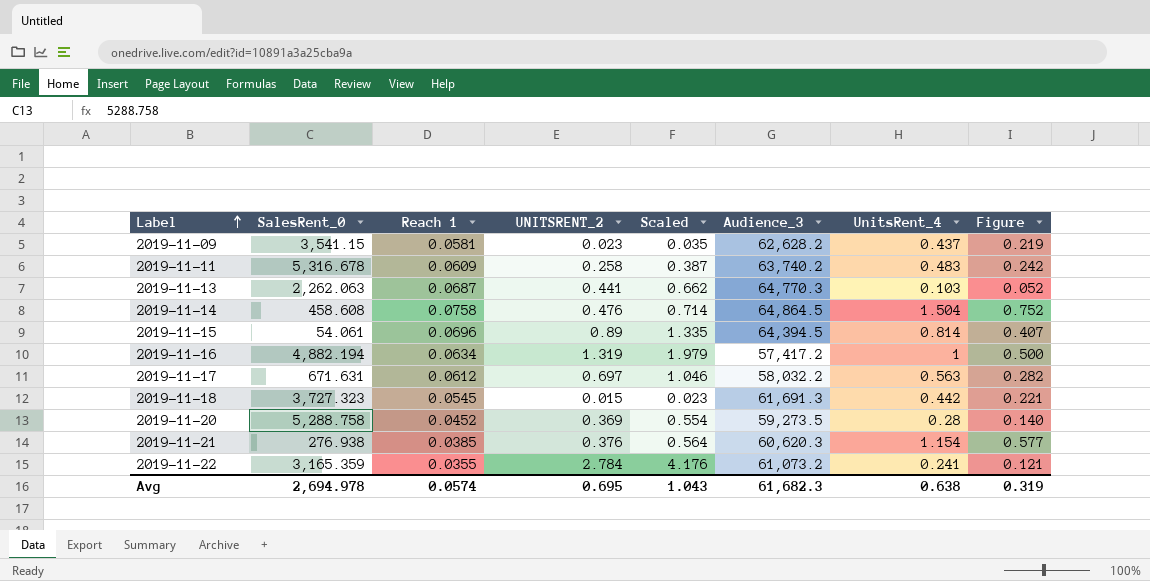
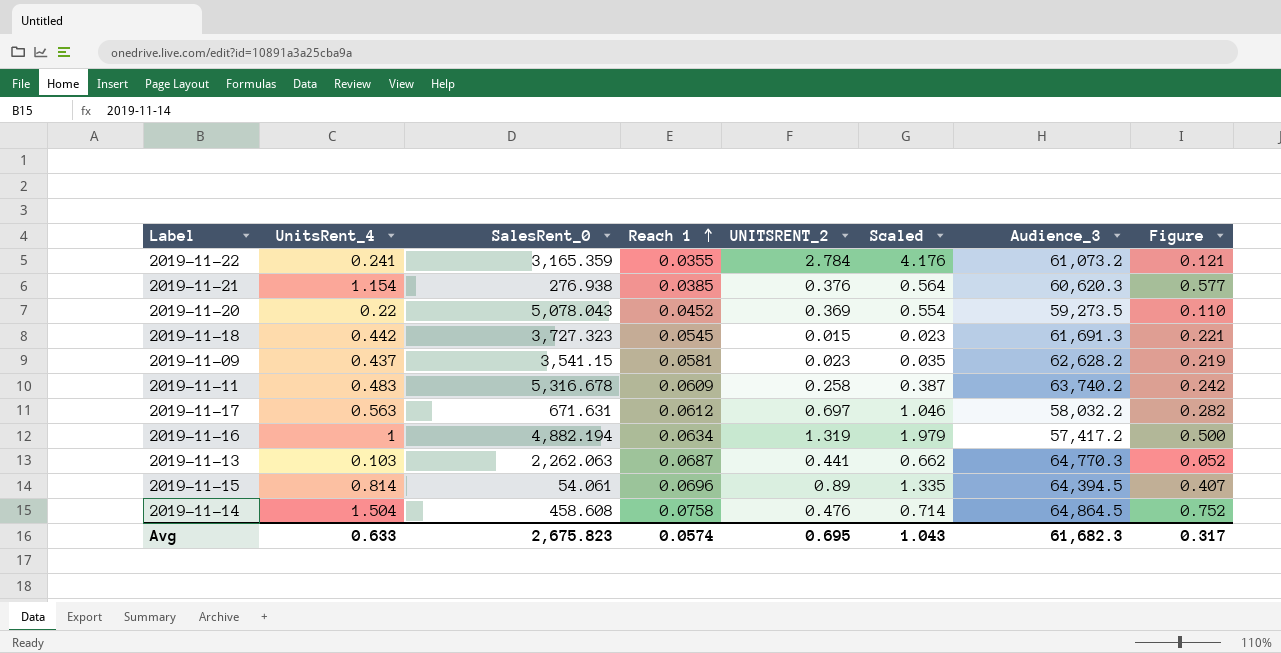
row order: Label ascending -> Reach 1 ascending
column UnitsRent_4 | position: 7 -> 2
2019-11-20 | UnitsRent_4: 0.28 -> 0.22
2019-11-20 | SalesRent_0: 5,288.758 -> 5,078.043
2019-11-20 | Figure: 0.140 -> 0.110
Avg | UnitsRent_4: 0.638 -> 0.633
Avg | SalesRent_0: 2,694.978 -> 2,675.823
Avg | Figure: 0.319 -> 0.317

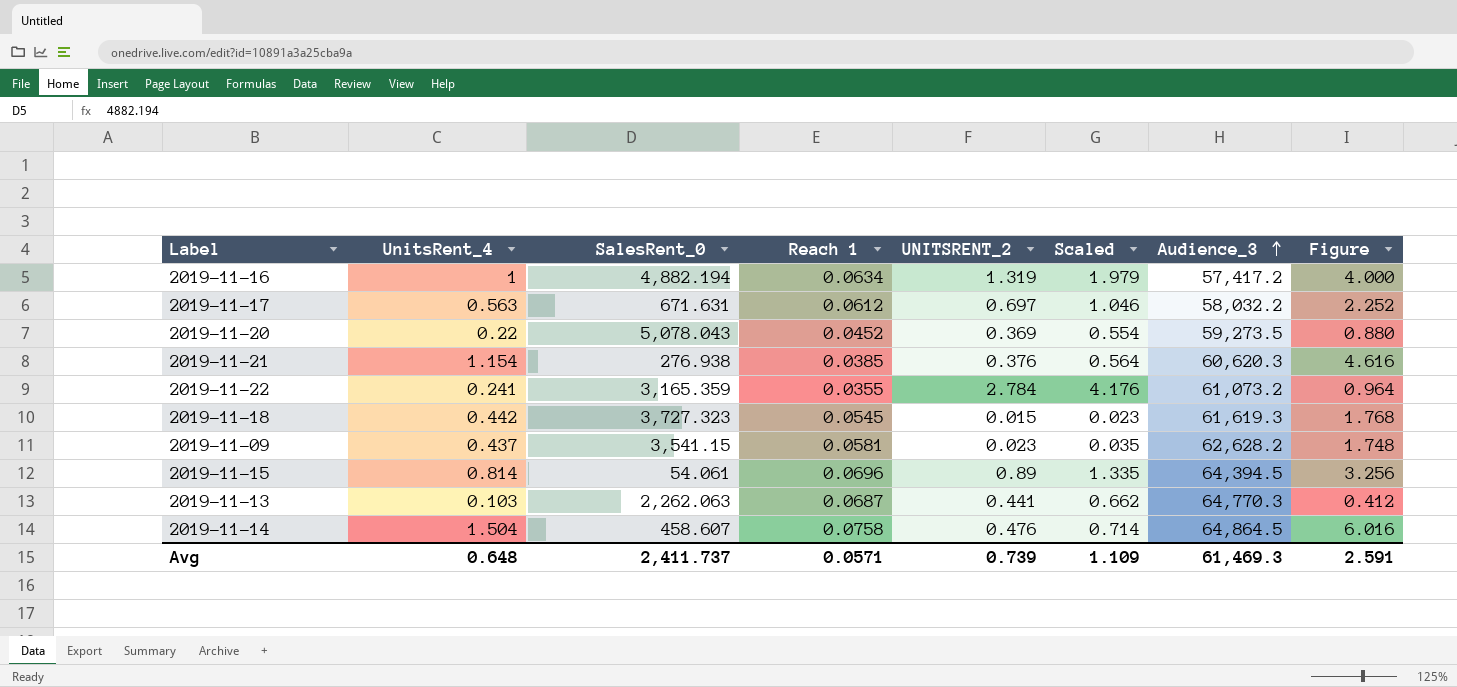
row order: Reach 1 ascending -> Audience_3 ascending
column Figure | formula: [UnitsRent_4] * 0.5 -> [UnitsRent_4] * 4
row 2019-11-11: 0.483 | 5,316.678 | 0.0609 | 0.258 | 0.387 | 63,740.2 | 0.242 -> none
2019-11-18 | Audience_3: 61,691.3 -> 61,619.3
2019-11-14 | SalesRent_0: 458.608 -> 458.607
Avg | UnitsRent_4: 0.633 -> 0.648
Avg | SalesRent_0: 2,675.823 -> 2,411.737
Avg | Reach 1: 0.0574 -> 0.0571
Avg | UNITSRENT_2: 0.695 -> 0.739
Avg | Scaled: 1.043 -> 1.109
Avg | Audience_3: 61,682.3 -> 61,469.3
Avg | Figure: 0.317 -> 2.591

